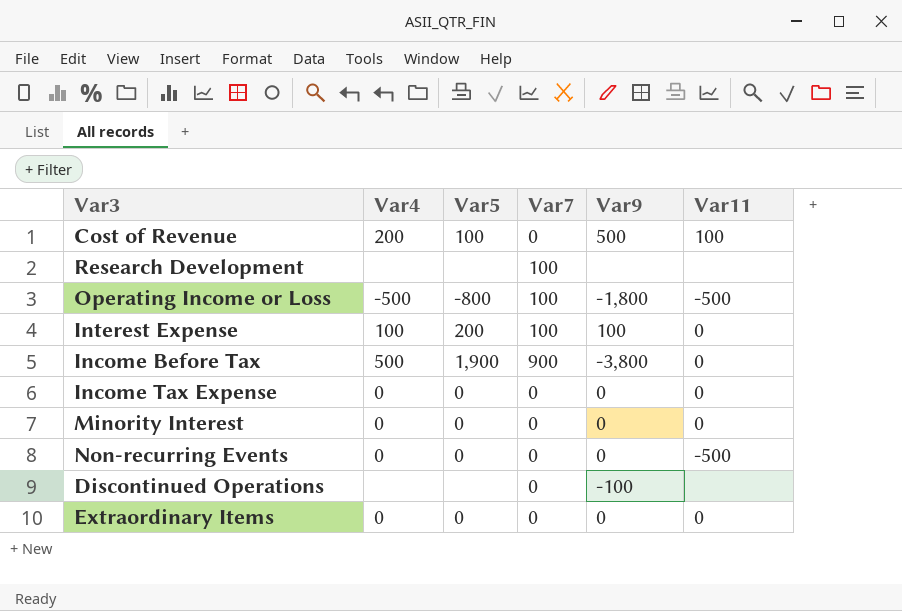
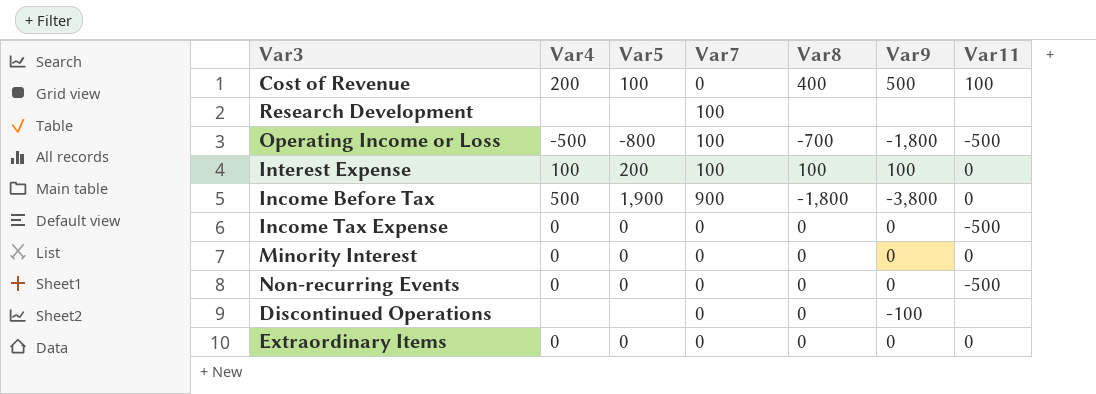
column Var8 | position: none -> 5
Income Tax Expense | Var11: 0 -> -500

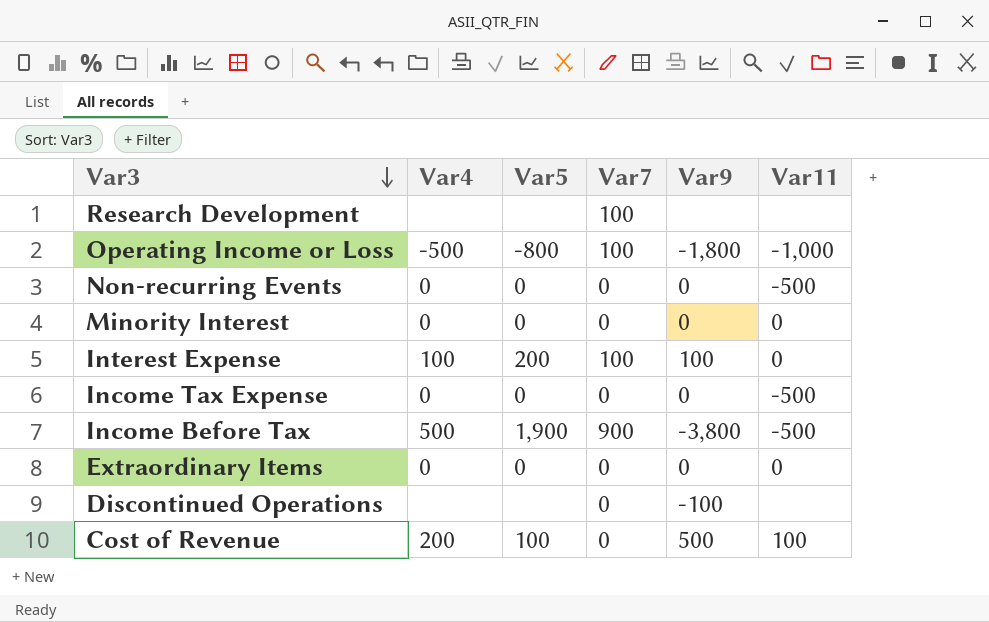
row order: none -> Var3 descending
column Var8 | position: 5 -> none
Operating Income or Loss | Var11: -500 -> -1,000
Income Before Tax | Var11: 0 -> -500

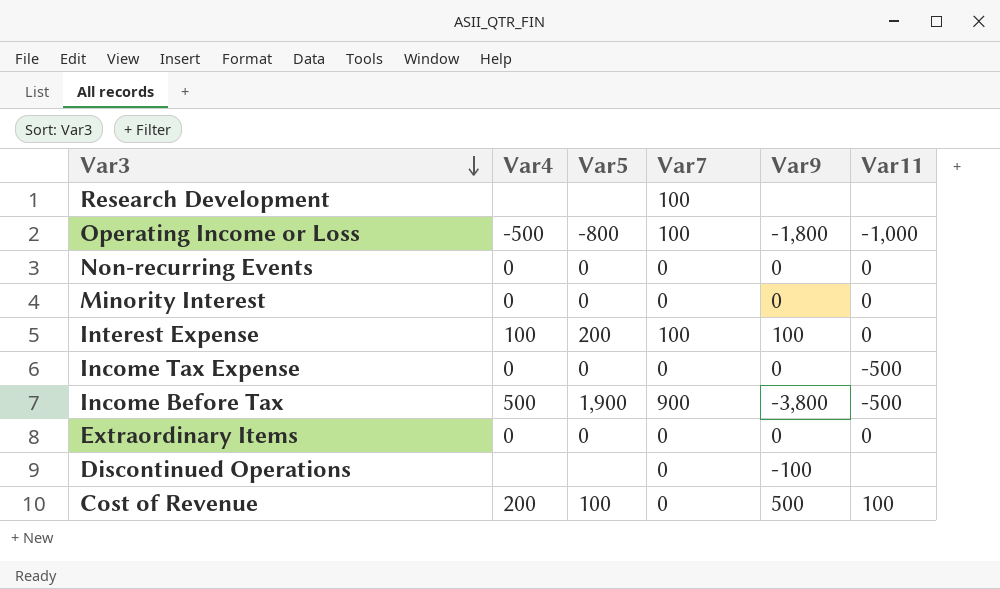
Non-recurring Events | Var11: -500 -> 0

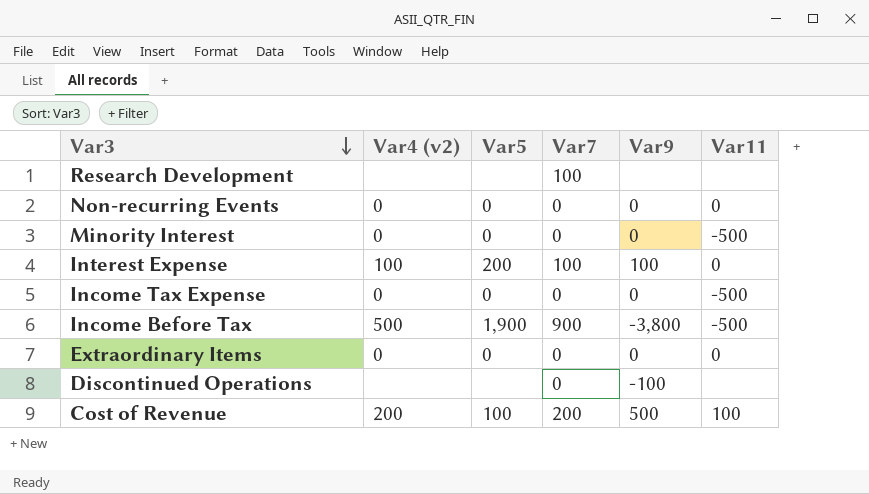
column name: Var4 -> Var4 (v2)
row Operating Income or Loss: -500 | -800 | 100 | -1,800 | -1,000 -> none
Minority Interest | Var11: 0 -> -500
Cost of Revenue | Var7: 0 -> 200

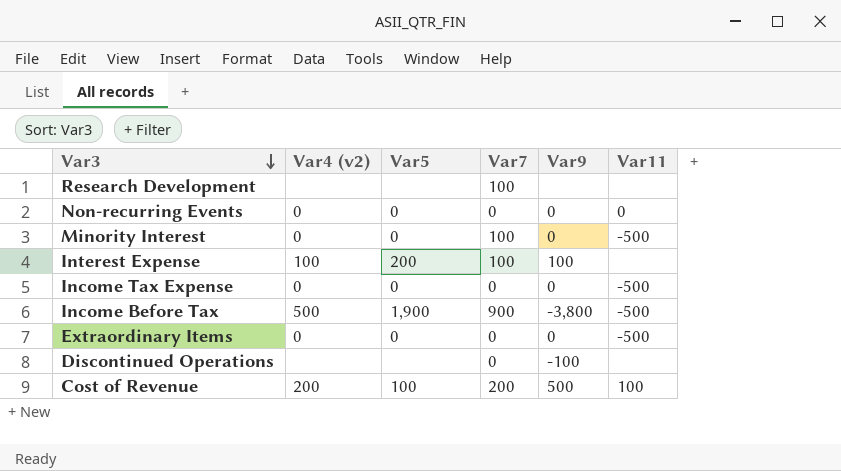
Minority Interest | Var7: 0 -> 100
Interest Expense | Var11: 0 -> none
Extraordinary Items | Var11: 0 -> -500

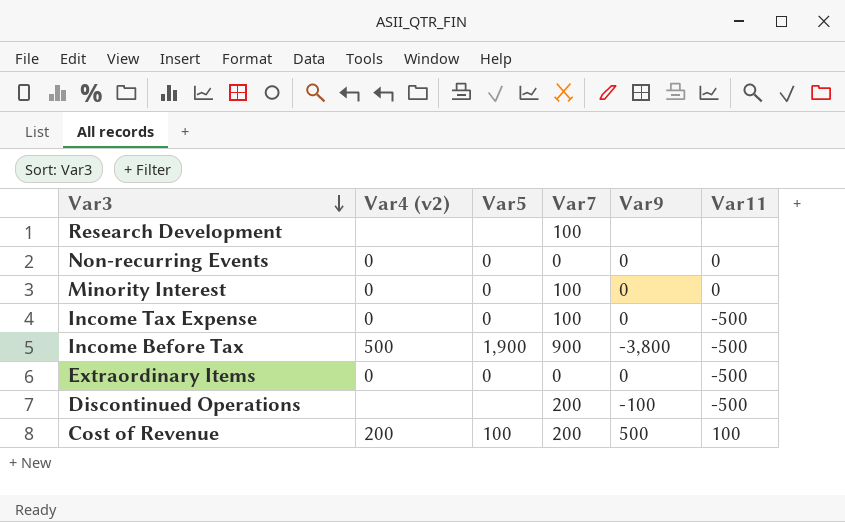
row Interest Expense: 100 | 200 | 100 | 100 | none -> none
Minority Interest | Var11: -500 -> 0
Income Tax Expense | Var7: 0 -> 100
Discontinued Operations | Var7: 0 -> 200
Discontinued Operations | Var11: none -> -500

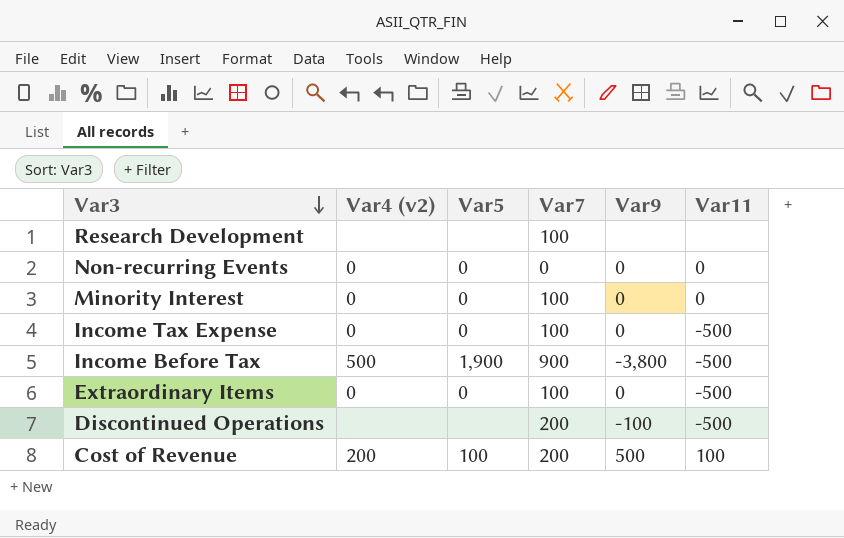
Extraordinary Items | Var7: 0 -> 100

